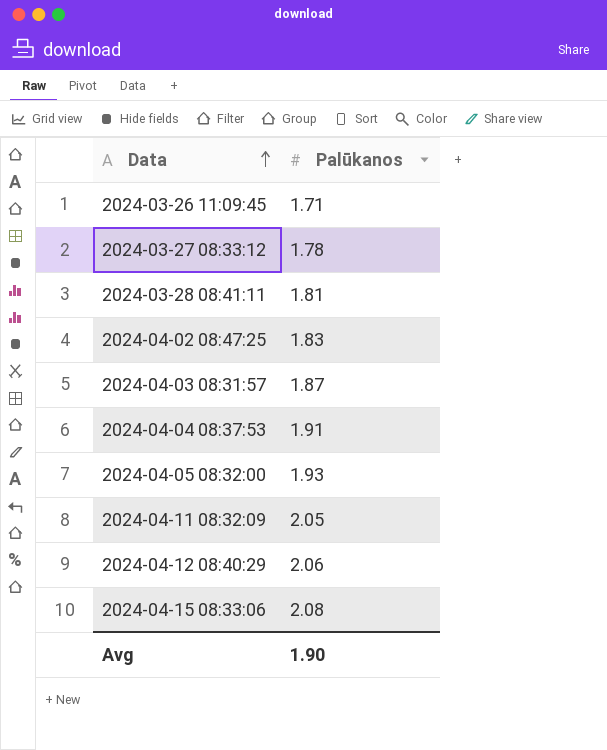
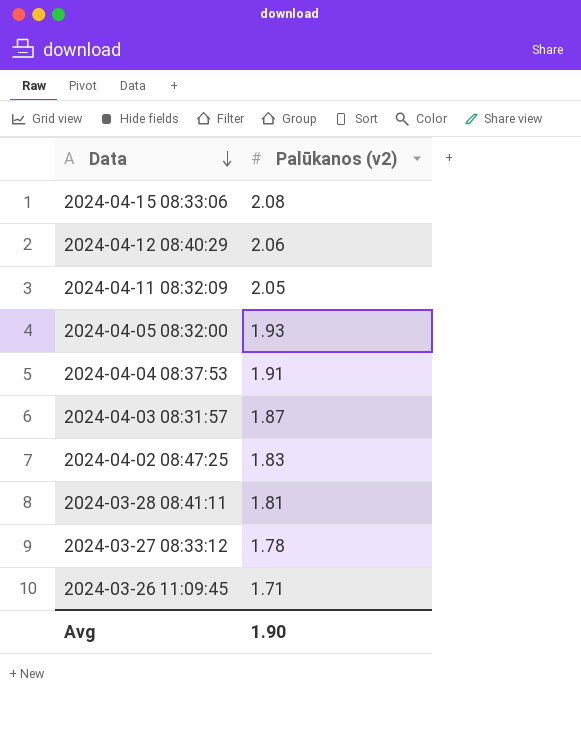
row order: Data ascending -> Data descending
column name: Palūkanos -> Palūkanos (v2)

